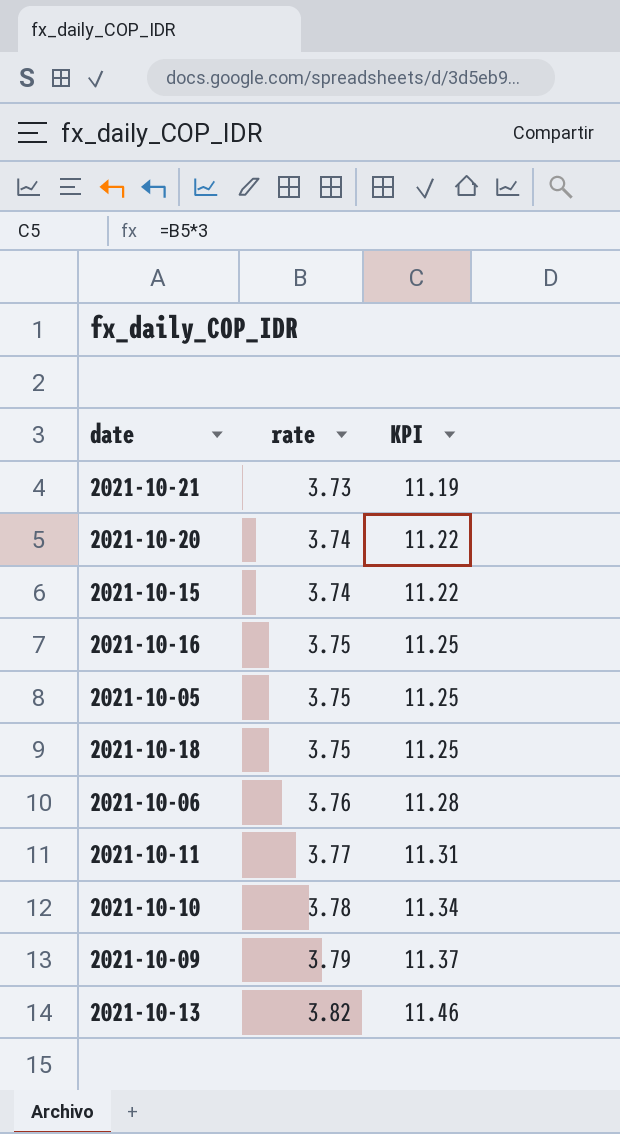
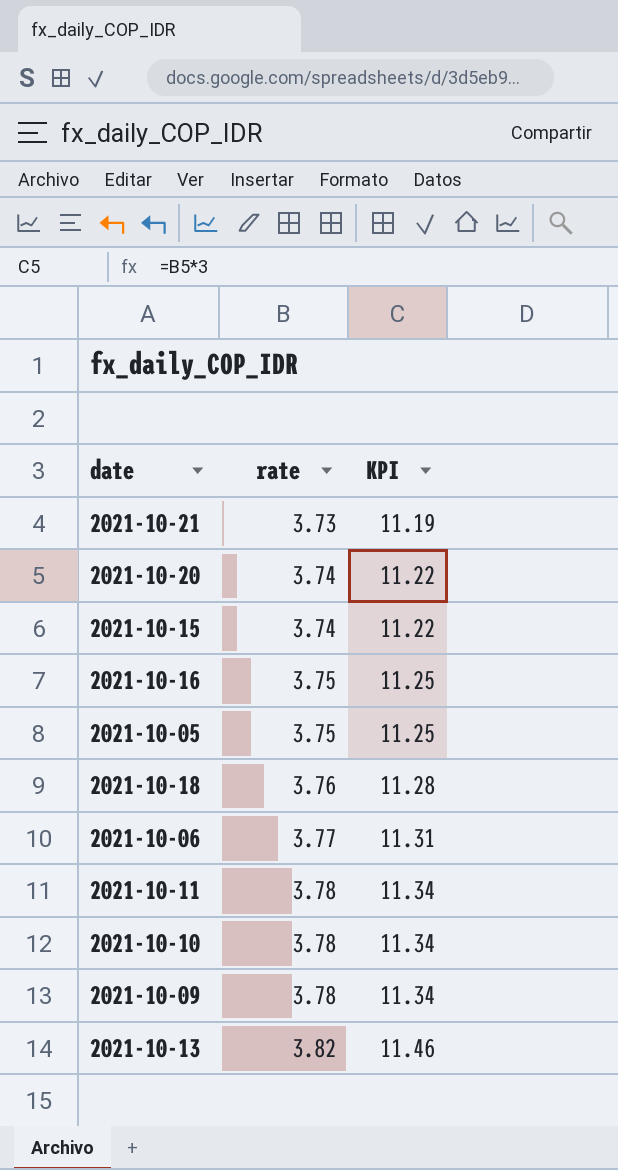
2021-10-18 | rate: 3.75 -> 3.76
2021-10-18 | KPI: 11.25 -> 11.28
2021-10-06 | rate: 3.76 -> 3.77
2021-10-06 | KPI: 11.28 -> 11.31
2021-10-11 | rate: 3.77 -> 3.78
2021-10-11 | KPI: 11.31 -> 11.34
2021-10-09 | rate: 3.79 -> 3.78
2021-10-09 | KPI: 11.37 -> 11.34

